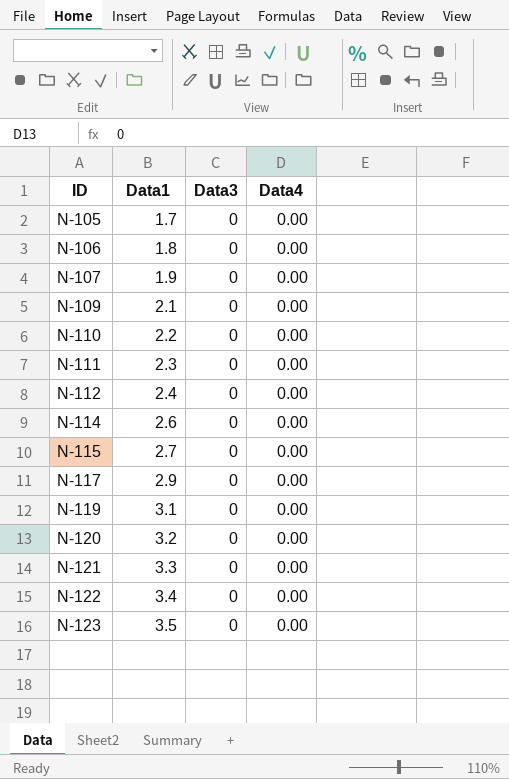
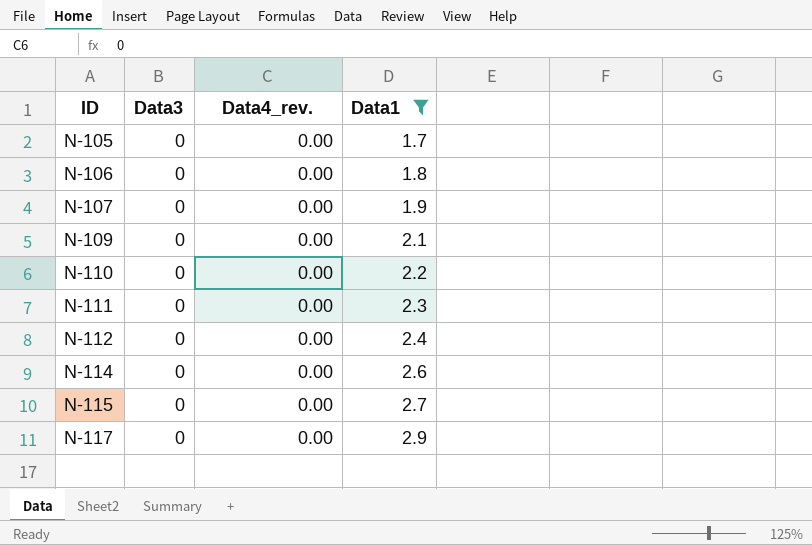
filter: none -> Data1 <= 2.9
column name: Data4 -> Data4_rev.
column Data1 | position: 2 -> 4

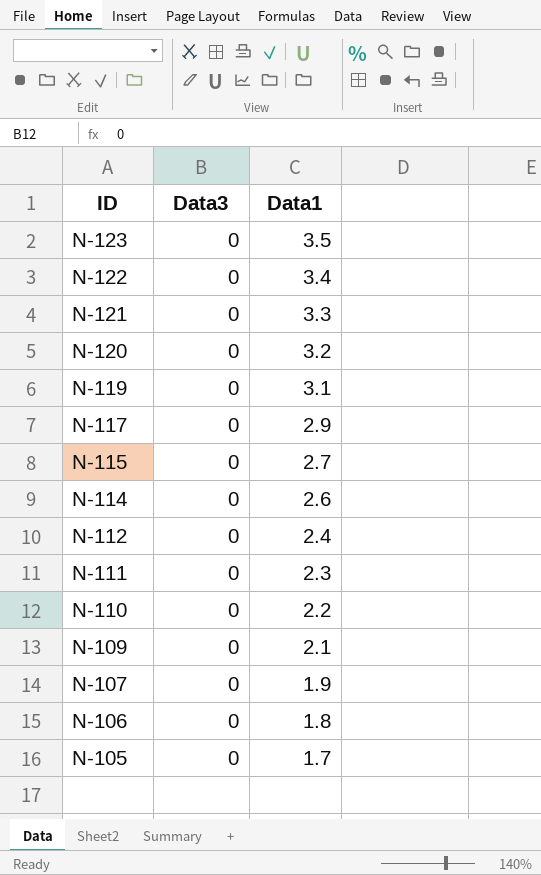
filter: Data1 <= 2.9 -> none
row order: ID ascending -> ID descending
column Data4_rev. | position: 3 -> none

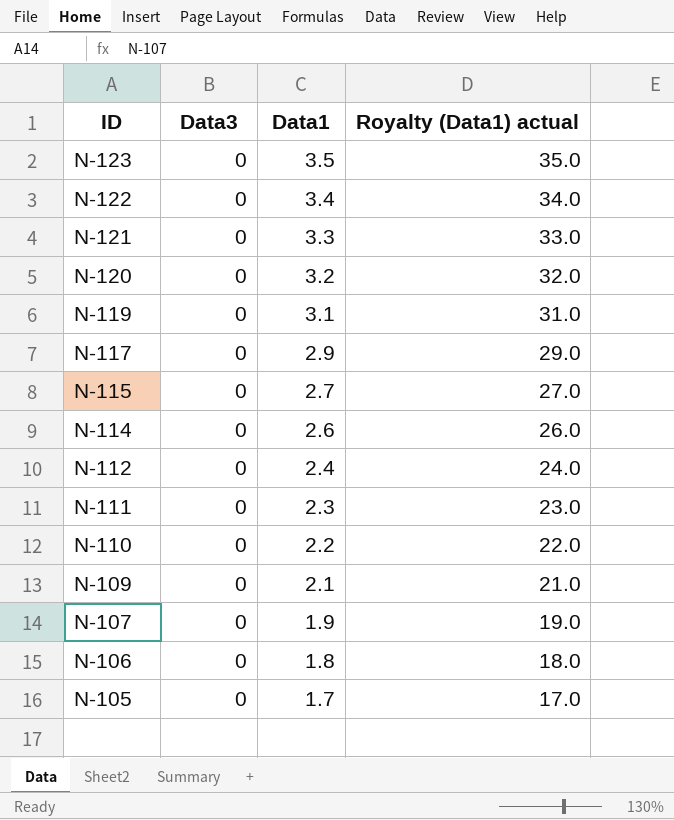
column Royalty (Data1) actual | formula: none -> [Data1] * 10

